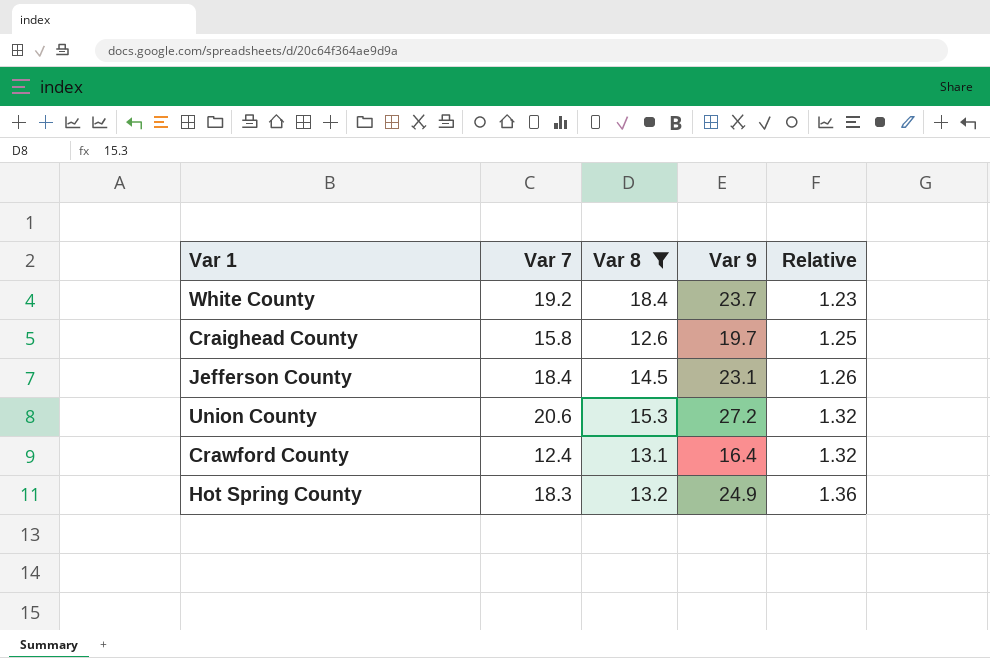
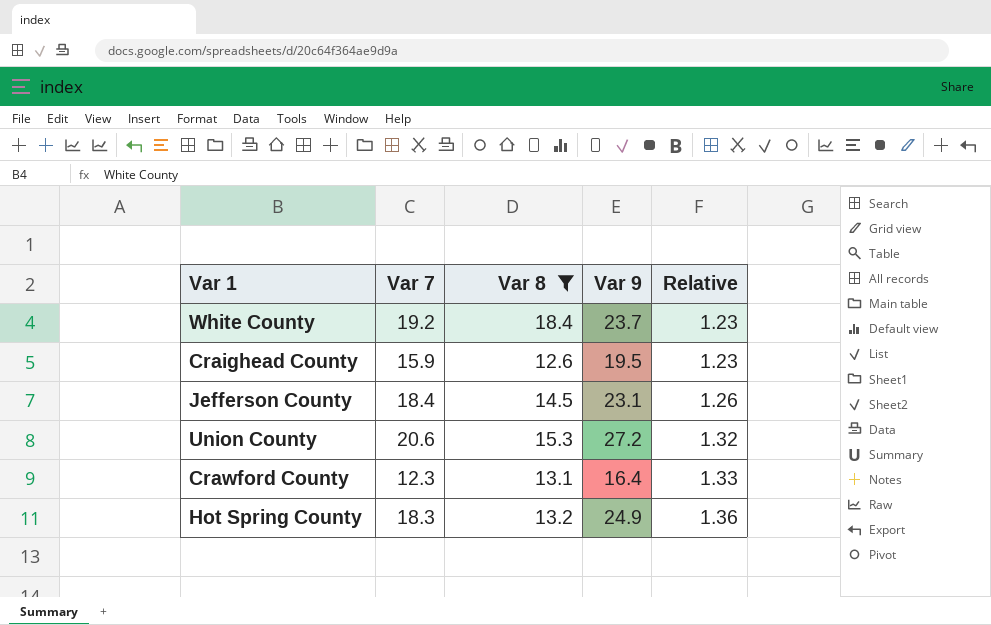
Craighead County | Var 7: 15.8 -> 15.9
Craighead County | Var 9: 19.7 -> 19.5
Craighead County | Relative: 1.25 -> 1.23
Crawford County | Var 7: 12.4 -> 12.3
Crawford County | Relative: 1.32 -> 1.33

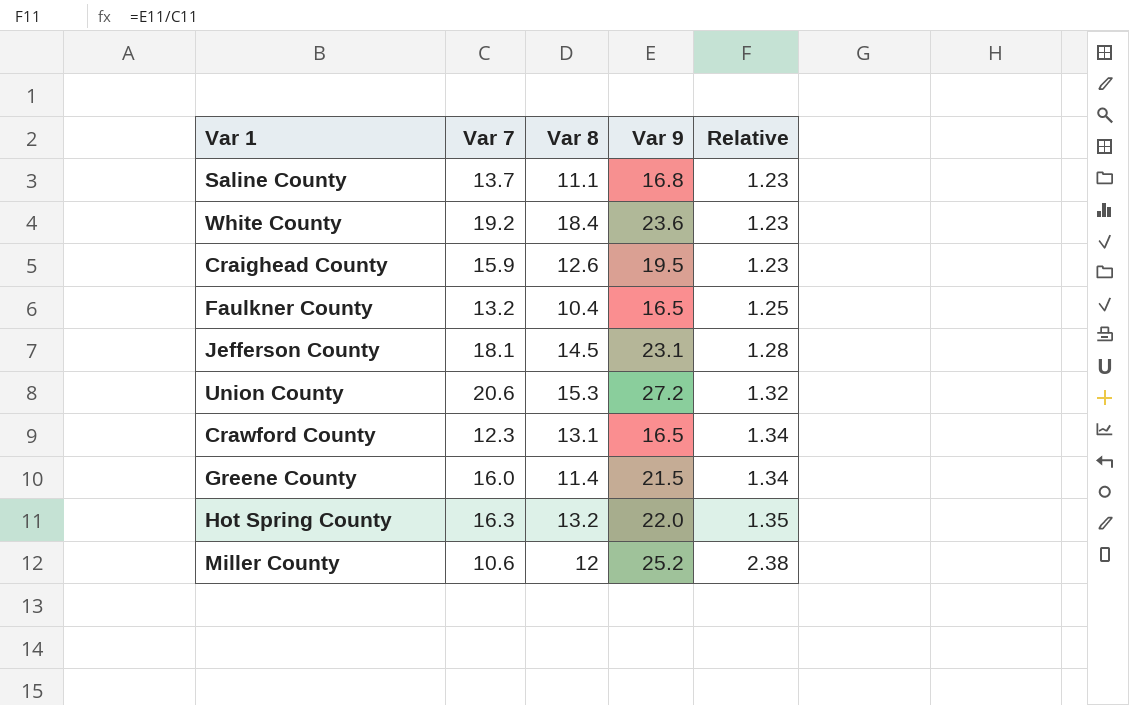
filter: Var 8 >= 12.6 -> none
White County | Var 9: 23.7 -> 23.6
Jefferson County | Var 7: 18.4 -> 18.1
Jefferson County | Relative: 1.26 -> 1.28
Crawford County | Var 9: 16.4 -> 16.5
Crawford County | Relative: 1.33 -> 1.34
Hot Spring County | Var 7: 18.3 -> 16.3
Hot Spring County | Var 9: 24.9 -> 22.0
Hot Spring County | Relative: 1.36 -> 1.35

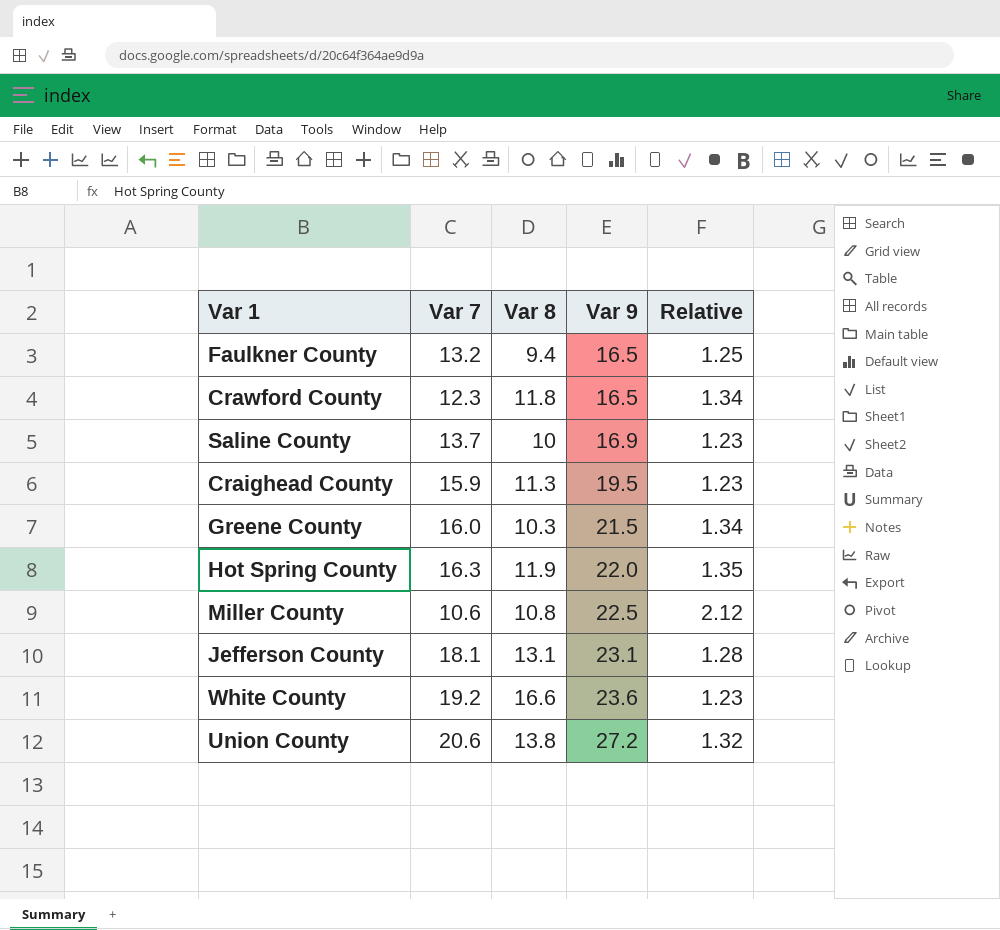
row order: Relative ascending -> Var 9 ascending
Faulkner County | Var 8: 10.4 -> 9.4
Crawford County | Var 8: 13.1 -> 11.8
Saline County | Var 8: 11.1 -> 10
Saline County | Var 9: 16.8 -> 16.9
Craighead County | Var 8: 12.6 -> 11.3
Greene County | Var 8: 11.4 -> 10.3
Hot Spring County | Var 8: 13.2 -> 11.9
Miller County | Var 8: 12 -> 10.8
Miller County | Var 9: 25.2 -> 22.5
Miller County | Relative: 2.38 -> 2.12
Jefferson County | Var 8: 14.5 -> 13.1
White County | Var 8: 18.4 -> 16.6
Union County | Var 8: 15.3 -> 13.8

